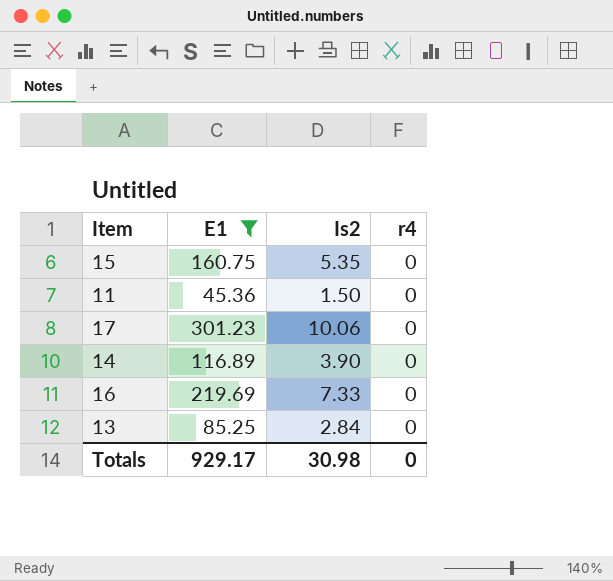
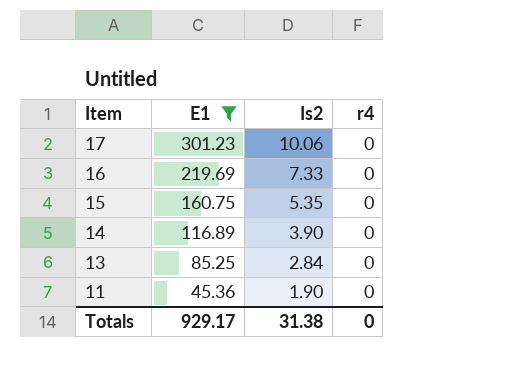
row order: none -> Item descending
11 | Is2: 1.50 -> 1.90
Totals | Is2: 30.98 -> 31.38

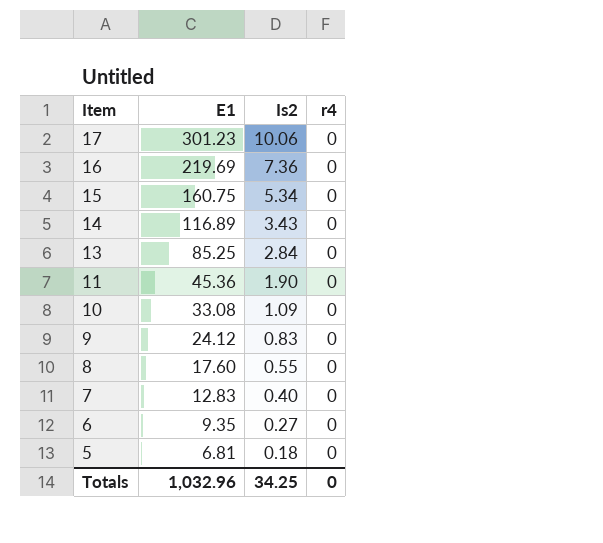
filter: E1 >= 45.36 -> none
16 | Is2: 7.33 -> 7.36
15 | Is2: 5.35 -> 5.34
14 | Is2: 3.90 -> 3.43
Totals | E1: 929.17 -> 1,032.96
Totals | Is2: 31.38 -> 34.25

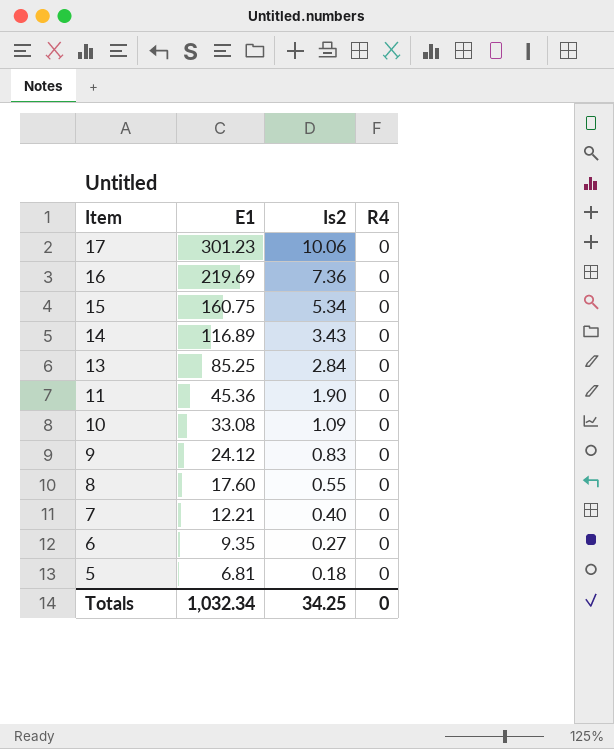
column name: r4 -> R4
7 | E1: 12.83 -> 12.21
Totals | E1: 1,032.96 -> 1,032.34

